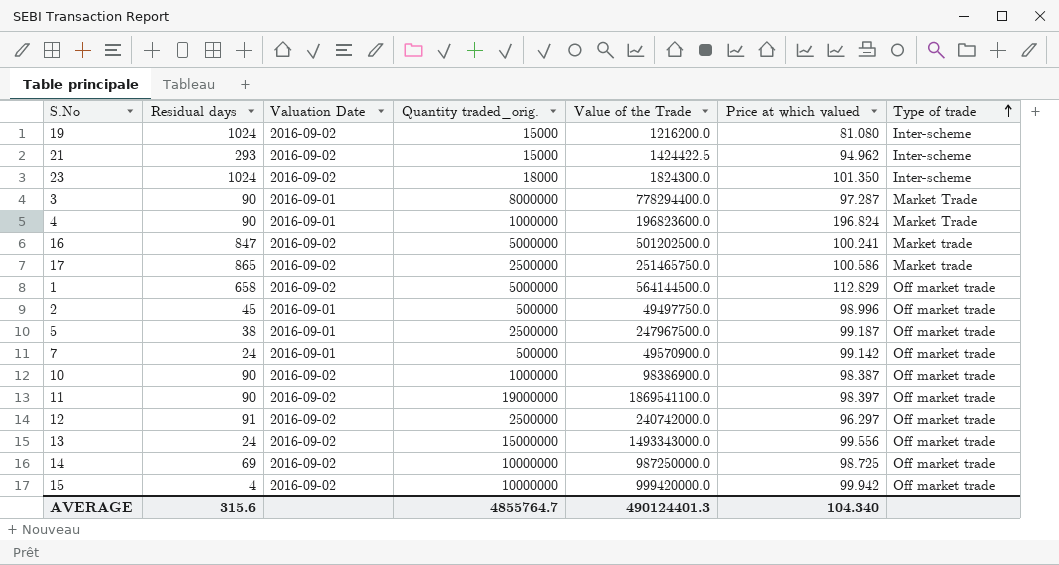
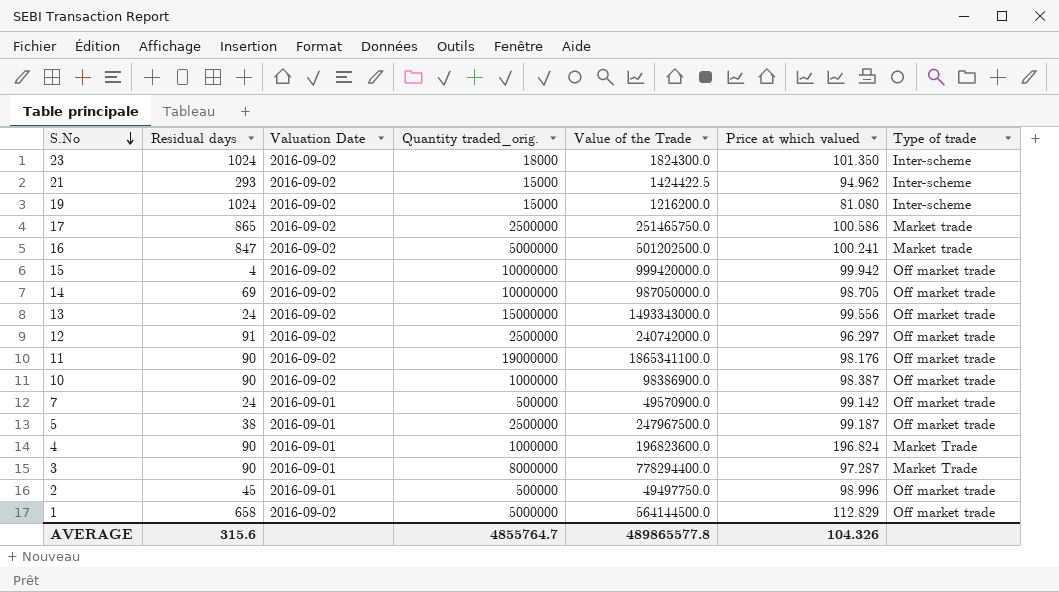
row order: Type of trade ascending -> S.No descending
14 | Value of the Trade: 987250000.0 -> 987050000.0
14 | Price at which valued: 98.725 -> 98.705
11 | Value of the Trade: 1869541100.0 -> 1865341100.0
11 | Price at which valued: 98.397 -> 98.176
AVERAGE | Value of the Trade: 490124401.3 -> 489865577.8
AVERAGE | Price at which valued: 104.340 -> 104.326

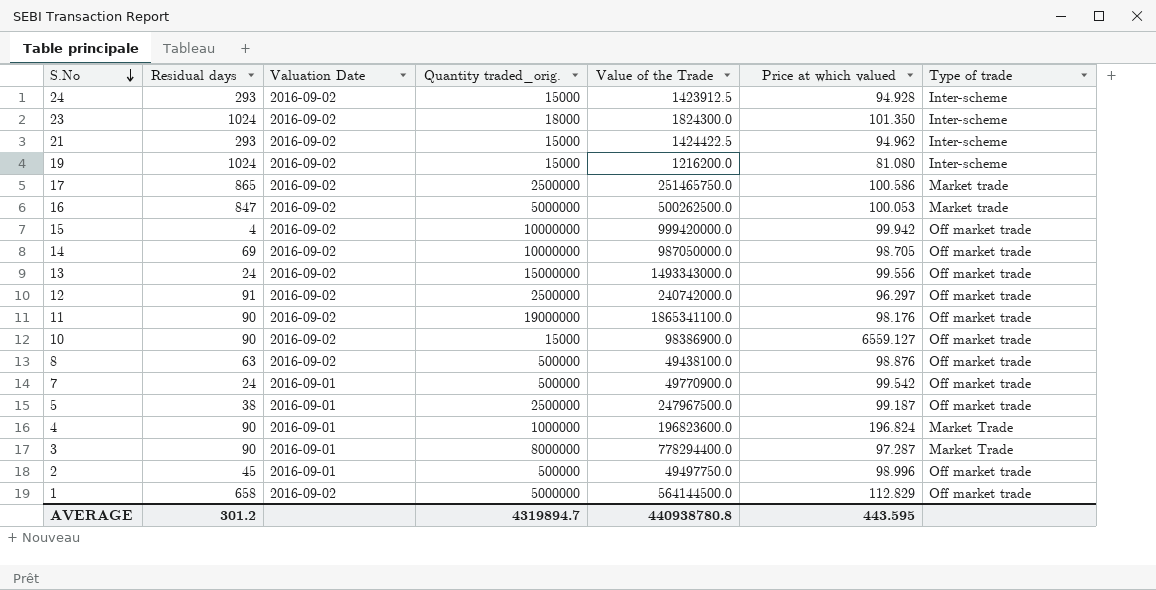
row 24: none -> 293 | 2016-09-02 | 15000 | 1423912.5 | 94.928 | Inter-scheme
16 | Value of the Trade: 501202500.0 -> 500262500.0
16 | Price at which valued: 100.241 -> 100.053
10 | Quantity traded_orig.: 1000000 -> 15000
10 | Price at which valued: 98.387 -> 6559.127
row 8: none -> 63 | 2016-09-02 | 500000 | 49438100.0 | 98.876 | Off market trade
7 | Value of the Trade: 49570900.0 -> 49770900.0
7 | Price at which valued: 99.142 -> 99.542
AVERAGE | Residual days: 315.6 -> 301.2
AVERAGE | Quantity traded_orig.: 4855764.7 -> 4319894.7
AVERAGE | Value of the Trade: 489865577.8 -> 440938780.8
AVERAGE | Price at which valued: 104.326 -> 443.595

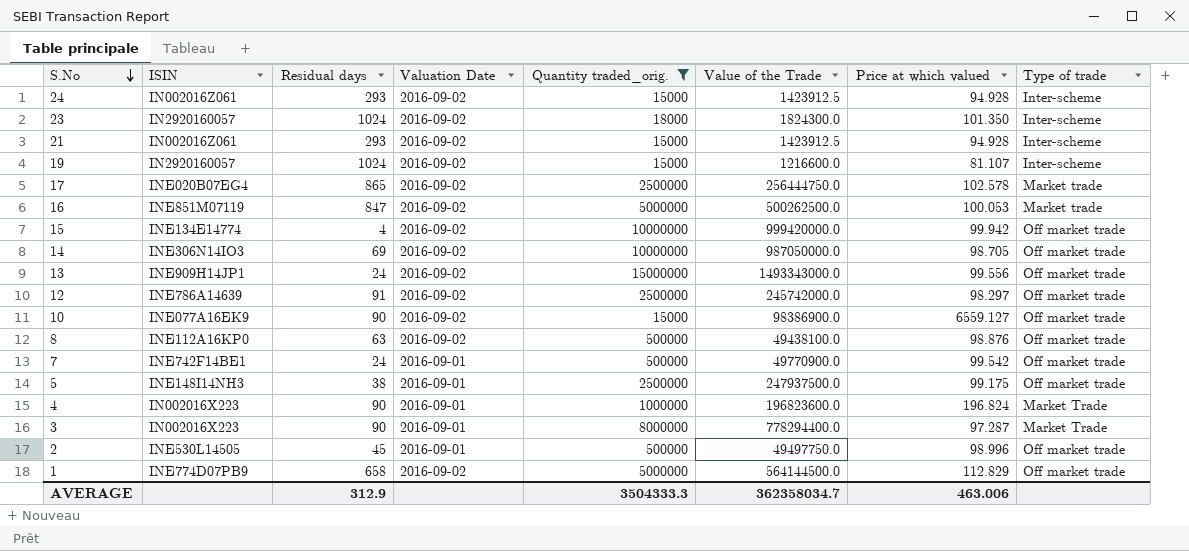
filter: none -> Quantity traded_orig. != 19000000
column ISIN | position: none -> 2
21 | Value of the Trade: 1424422.5 -> 1423912.5
21 | Price at which valued: 94.962 -> 94.928
19 | Value of the Trade: 1216200.0 -> 1216600.0
19 | Price at which valued: 81.080 -> 81.107
17 | Value of the Trade: 251465750.0 -> 256444750.0
17 | Price at which valued: 100.586 -> 102.578
12 | Value of the Trade: 240742000.0 -> 245742000.0
12 | Price at which valued: 96.297 -> 98.297
5 | Value of the Trade: 247967500.0 -> 247937500.0
5 | Price at which valued: 99.187 -> 99.175
AVERAGE | Residual days: 301.2 -> 312.9
AVERAGE | Quantity traded_orig.: 4319894.7 -> 3504333.3
AVERAGE | Value of the Trade: 440938780.8 -> 362358034.7
AVERAGE | Price at which valued: 443.595 -> 463.006

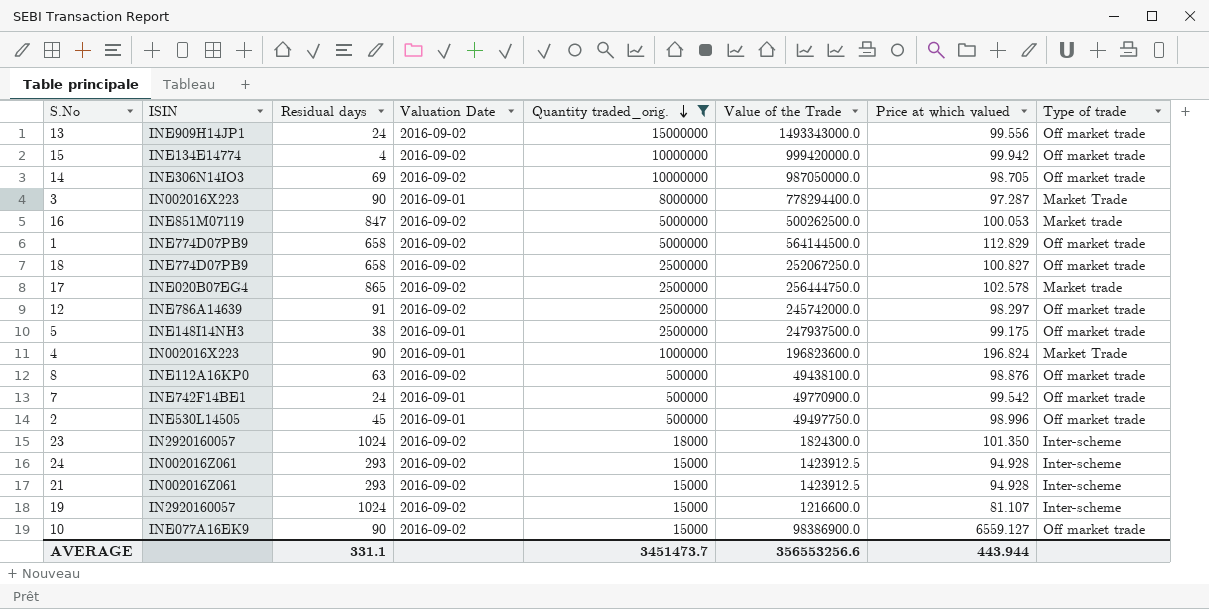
row order: S.No descending -> Quantity traded_orig. descending
row 18: none -> INE774D07PB9 | 658 | 2016-09-02 | 2500000 | 252067250.0 | 100.827 | Off market trade
AVERAGE | Residual days: 312.9 -> 331.1
AVERAGE | Quantity traded_orig.: 3504333.3 -> 3451473.7
AVERAGE | Value of the Trade: 362358034.7 -> 356553256.6
AVERAGE | Price at which valued: 463.006 -> 443.944

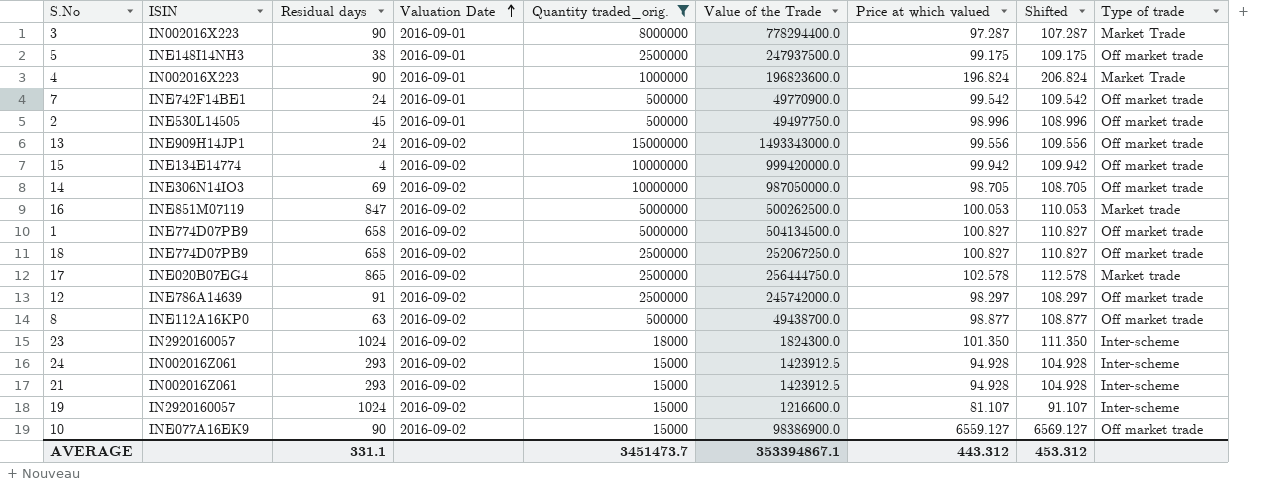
row order: Quantity traded_orig. descending -> Valuation Date ascending
column Shifted | formula: none -> [Price at which valued] + 10
1 | Value of the Trade: 564144500.0 -> 504134500.0
1 | Price at which valued: 112.829 -> 100.827
8 | Value of the Trade: 49438100.0 -> 49438700.0
8 | Price at which valued: 98.876 -> 98.877
AVERAGE | Value of the Trade: 356553256.6 -> 353394867.1
AVERAGE | Price at which valued: 443.944 -> 443.312

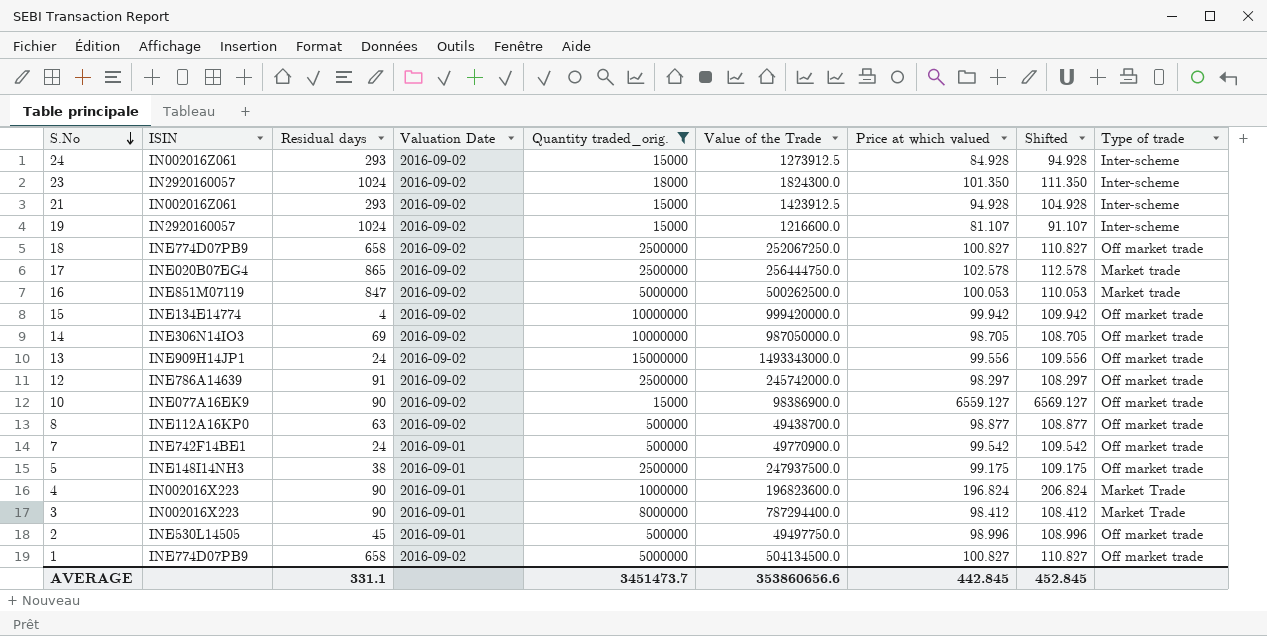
row order: Valuation Date ascending -> S.No descending
24 | Value of the Trade: 1423912.5 -> 1273912.5
24 | Price at which valued: 94.928 -> 84.928
24 | Shifted: 104.928 -> 94.928
3 | Value of the Trade: 778294400.0 -> 787294400.0
3 | Price at which valued: 97.287 -> 98.412
3 | Shifted: 107.287 -> 108.412
AVERAGE | Value of the Trade: 353394867.1 -> 353860656.6
AVERAGE | Price at which valued: 443.312 -> 442.845
AVERAGE | Shifted: 453.312 -> 452.845

